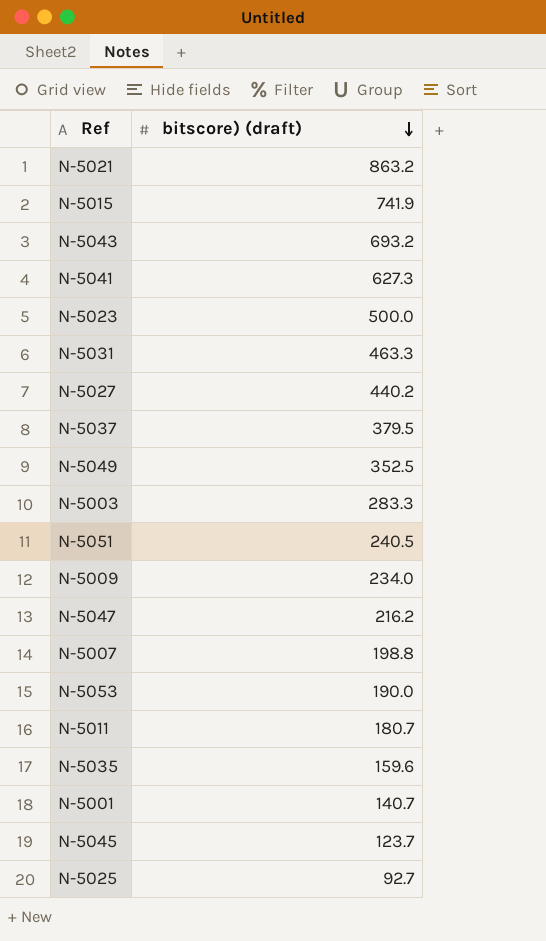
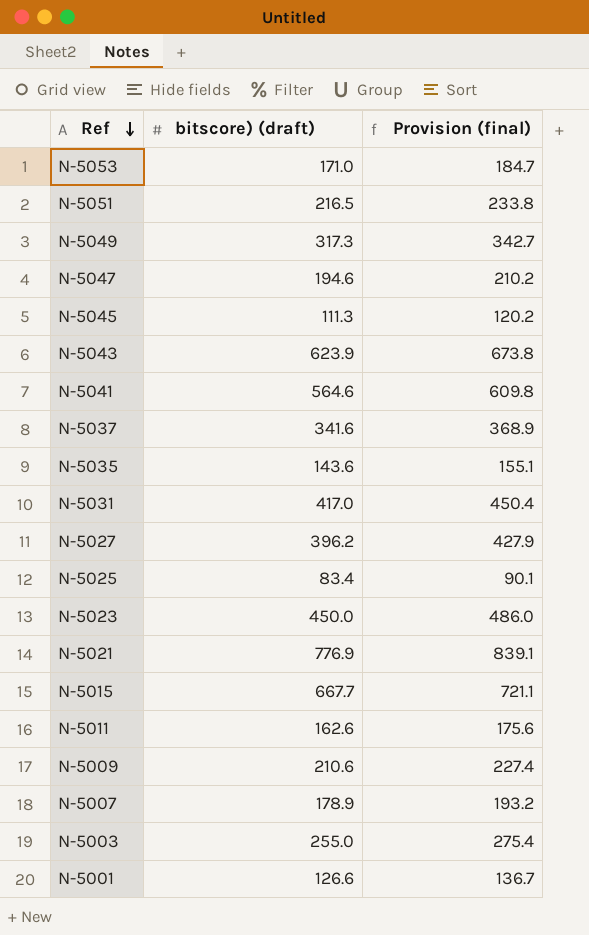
row order: bitscore) (draft) descending -> Ref descending
column Provision (final) | formula: none -> [bitscore) (draft)] * 1.08
N-5053 | bitscore) (draft): 190.0 -> 171.0
N-5051 | bitscore) (draft): 240.5 -> 216.5
N-5049 | bitscore) (draft): 352.5 -> 317.3
N-5047 | bitscore) (draft): 216.2 -> 194.6
N-5045 | bitscore) (draft): 123.7 -> 111.3
N-5043 | bitscore) (draft): 693.2 -> 623.9
N-5041 | bitscore) (draft): 627.3 -> 564.6
N-5037 | bitscore) (draft): 379.5 -> 341.6
N-5035 | bitscore) (draft): 159.6 -> 143.6
N-5031 | bitscore) (draft): 463.3 -> 417.0
N-5027 | bitscore) (draft): 440.2 -> 396.2
N-5025 | bitscore) (draft): 92.7 -> 83.4
N-5023 | bitscore) (draft): 500.0 -> 450.0
N-5021 | bitscore) (draft): 863.2 -> 776.9
N-5015 | bitscore) (draft): 741.9 -> 667.7
N-5011 | bitscore) (draft): 180.7 -> 162.6
N-5009 | bitscore) (draft): 234.0 -> 210.6
N-5007 | bitscore) (draft): 198.8 -> 178.9
N-5003 | bitscore) (draft): 283.3 -> 255.0
N-5001 | bitscore) (draft): 140.7 -> 126.6

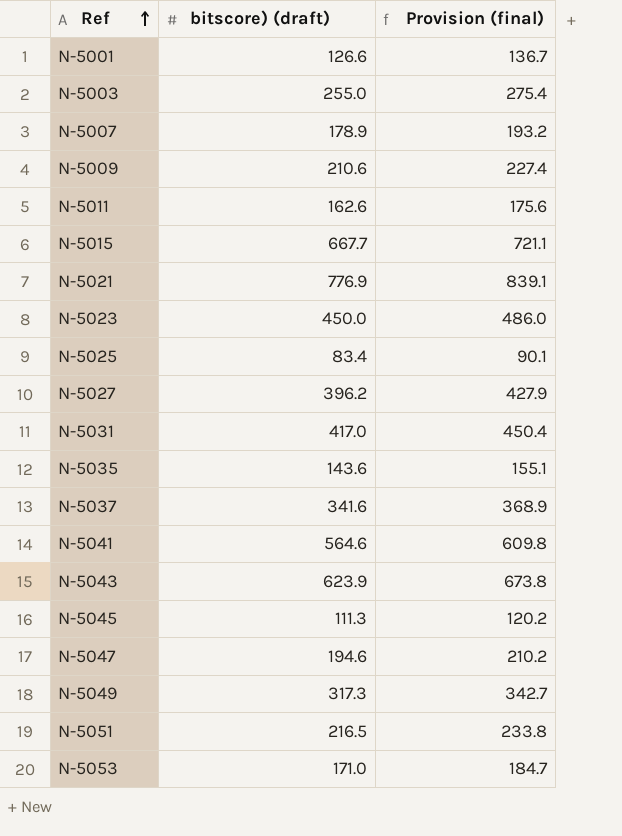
row order: Ref descending -> Ref ascending

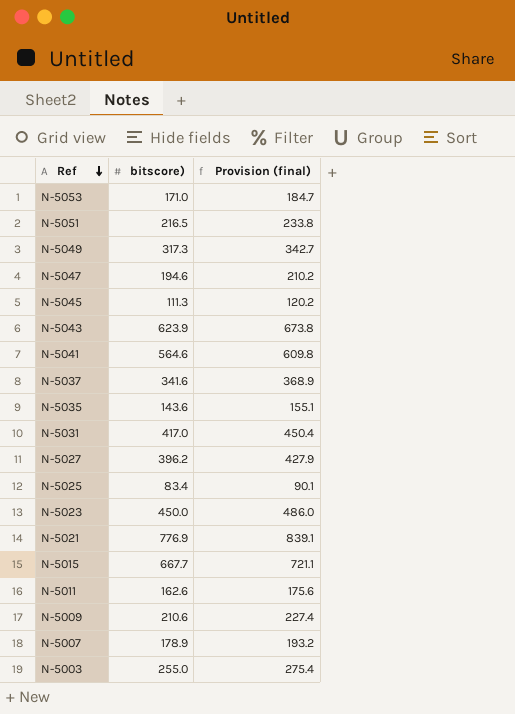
row order: Ref ascending -> Ref descending
column name: bitscore) (draft) -> bitscore)
row N-5001: 126.6 | 136.7 -> none

